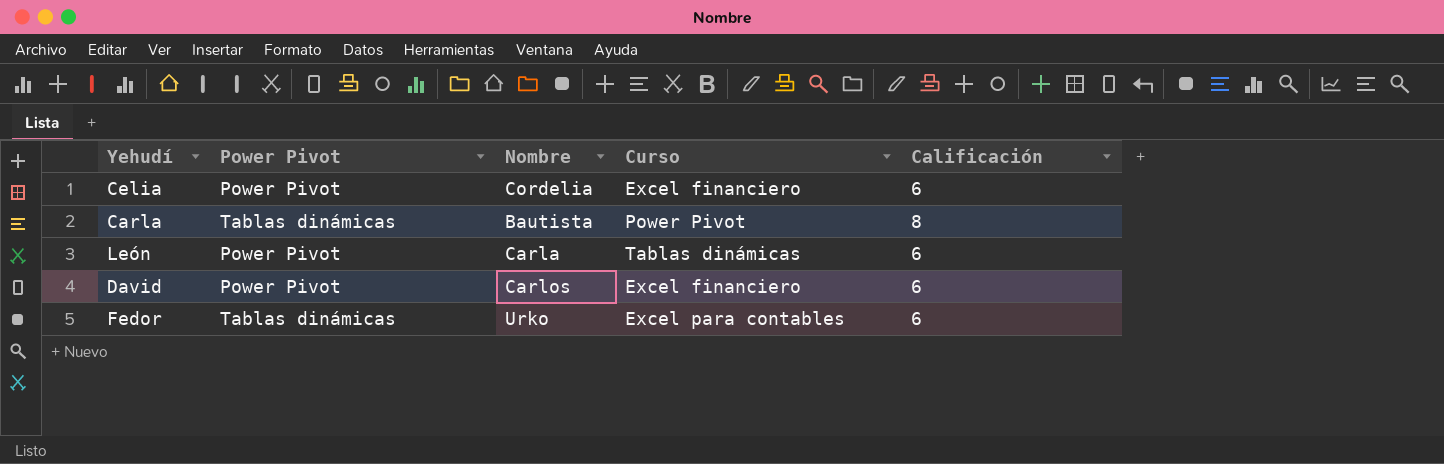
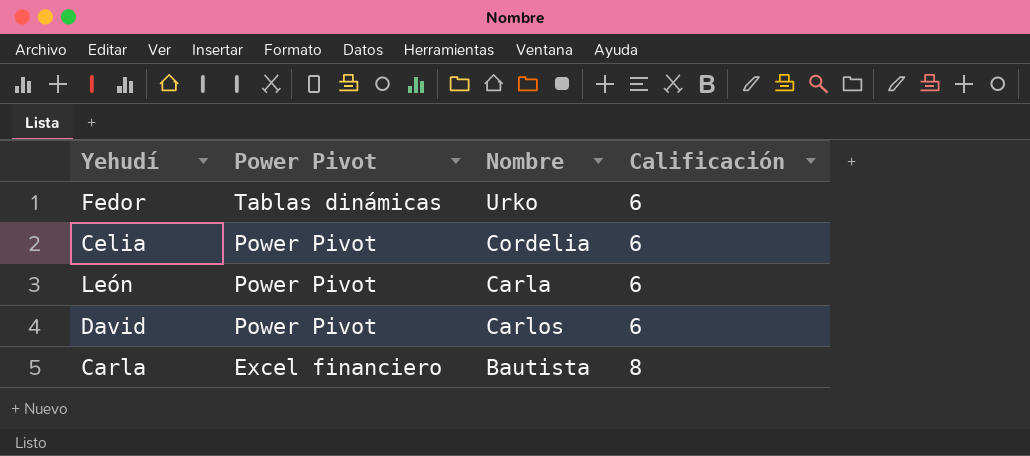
row order: none -> Power Pivot descending
column Curso | position: 4 -> none
Carla | Power Pivot: Tablas dinámicas -> Excel financiero

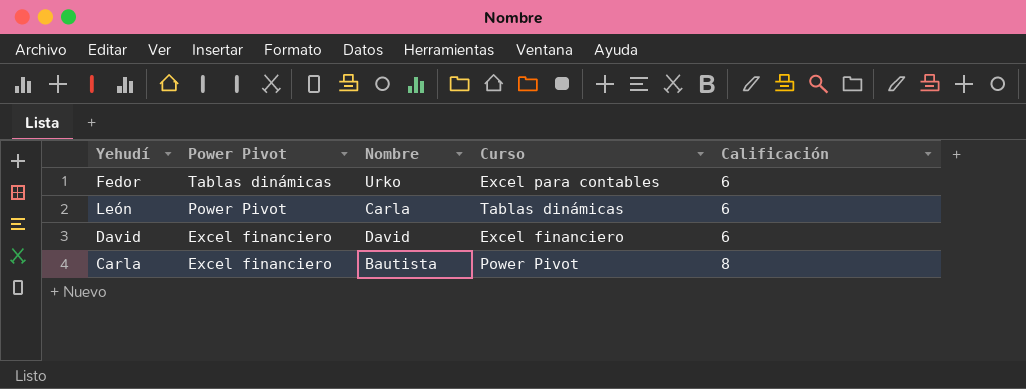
column Curso | position: none -> 4
row Celia: Power Pivot | Cordelia | 6 -> none
David | Power Pivot: Power Pivot -> Excel financiero
David | Nombre: Carlos -> David

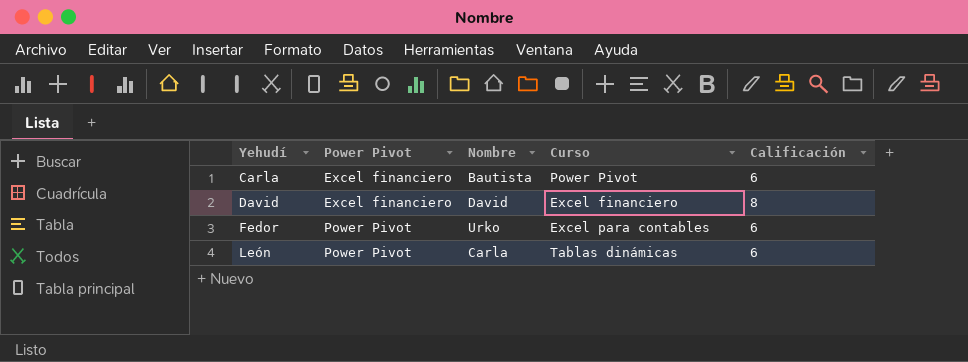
row order: Power Pivot descending -> Yehudí ascending
Carla | Calificación: 8 -> 6
David | Calificación: 6 -> 8
Fedor | Power Pivot: Tablas dinámicas -> Power Pivot

